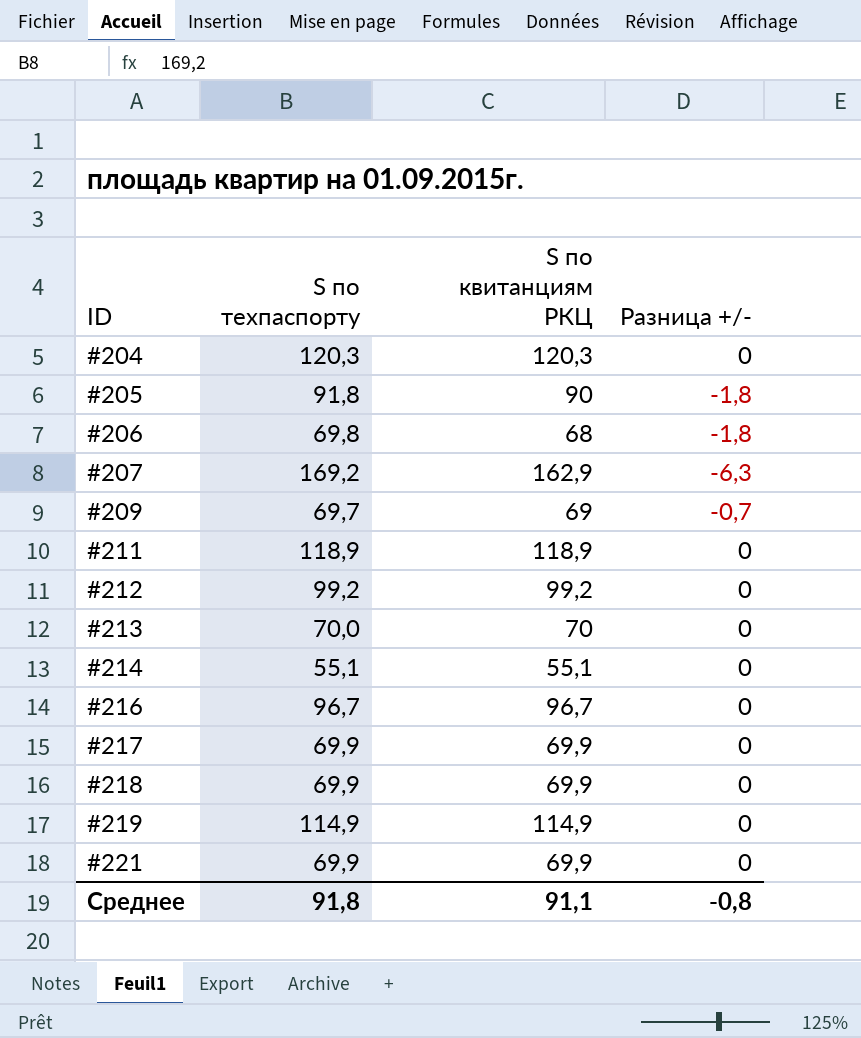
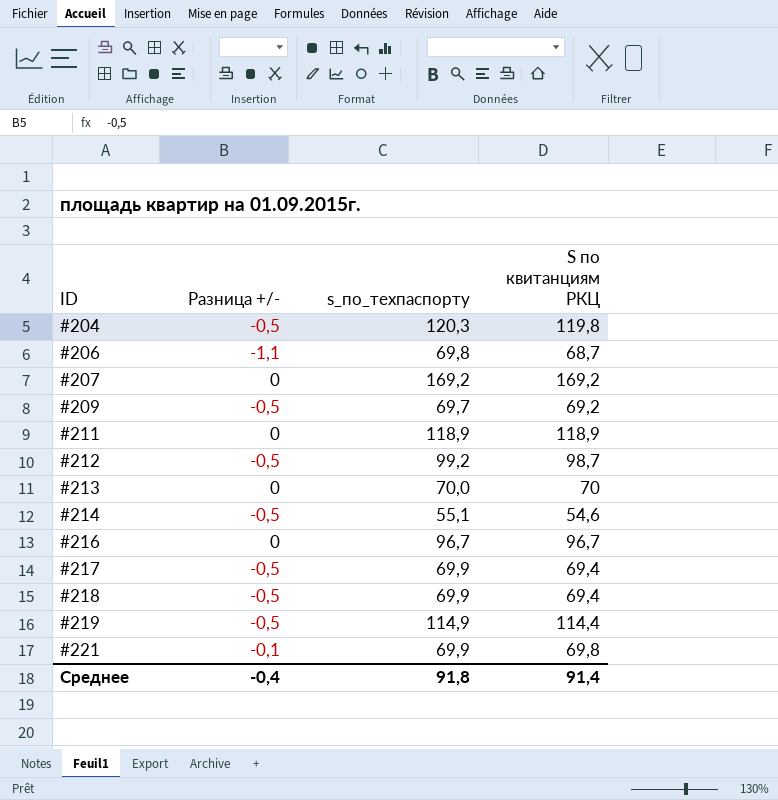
column Разница +/- | position: 4 -> 2
column name: S по техпаспорту -> s_по_техпаспорту
row #205: 91,8 | 90 | -1,8 -> none
#204 | Разница +/-: 0 -> -0,5
#204 | S по квитанциям РКЦ: 120,3 -> 119,8
#206 | Разница +/-: -1,8 -> -1,1
#206 | S по квитанциям РКЦ: 68 -> 68,7
#207 | Разница +/-: -6,3 -> 0
#207 | S по квитанциям РКЦ: 162,9 -> 169,2
#209 | Разница +/-: -0,7 -> -0,5
#209 | S по квитанциям РКЦ: 69 -> 69,2
#212 | Разница +/-: 0 -> -0,5
#212 | S по квитанциям РКЦ: 99,2 -> 98,7
#214 | Разница +/-: 0 -> -0,5
#214 | S по квитанциям РКЦ: 55,1 -> 54,6
#217 | Разница +/-: 0 -> -0,5
#217 | S по квитанциям РКЦ: 69,9 -> 69,4
#218 | Разница +/-: 0 -> -0,5
#218 | S по квитанциям РКЦ: 69,9 -> 69,4
#219 | Разница +/-: 0 -> -0,5
#219 | S по квитанциям РКЦ: 114,9 -> 114,4
#221 | Разница +/-: 0 -> -0,1
#221 | S по квитанциям РКЦ: 69,9 -> 69,8
Среднее | Разница +/-: -0,8 -> -0,4
Среднее | S по квитанциям РКЦ: 91,1 -> 91,4

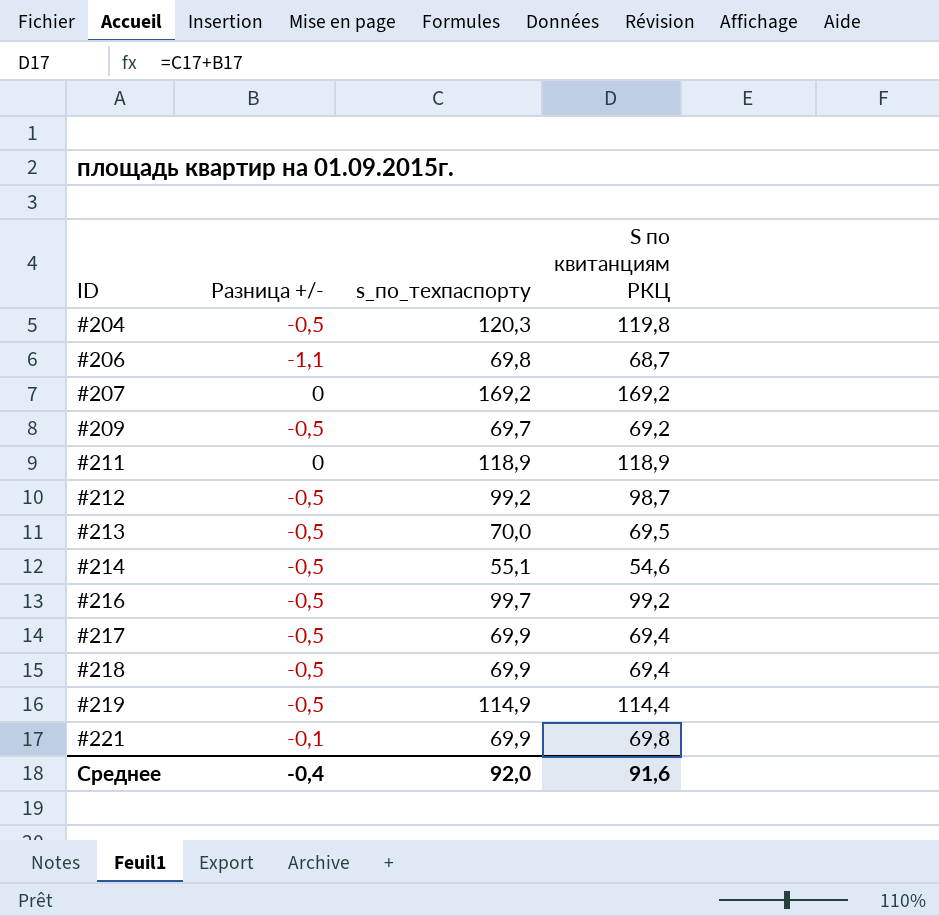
#213 | Разница +/-: 0 -> -0,5
#213 | S по квитанциям РКЦ: 70 -> 69,5
#216 | Разница +/-: 0 -> -0,5
#216 | s_по_техпаспорту: 96,7 -> 99,7
#216 | S по квитанциям РКЦ: 96,7 -> 99,2
Среднее | s_по_техпаспорту: 91,8 -> 92,0
Среднее | S по квитанциям РКЦ: 91,4 -> 91,6

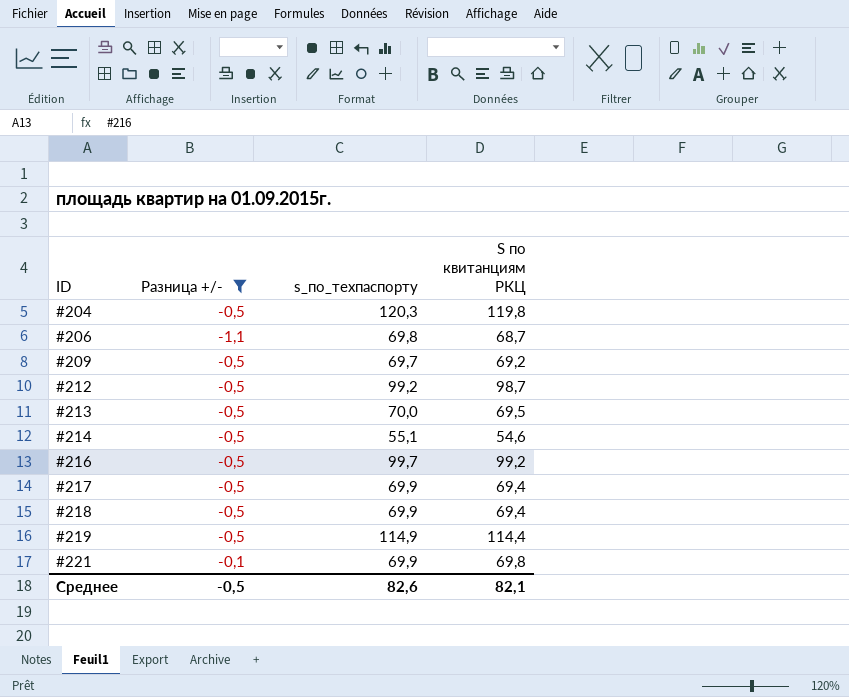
filter: none -> Разница +/- != 0
Среднее | Разница +/-: -0,4 -> -0,5
Среднее | s_по_техпаспорту: 92,0 -> 82,6
Среднее | S по квитанциям РКЦ: 91,6 -> 82,1

